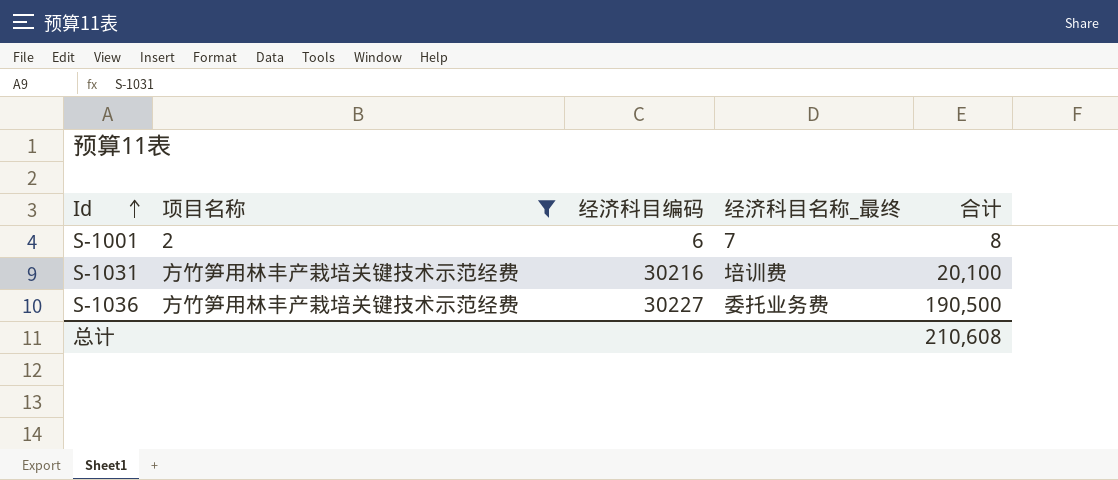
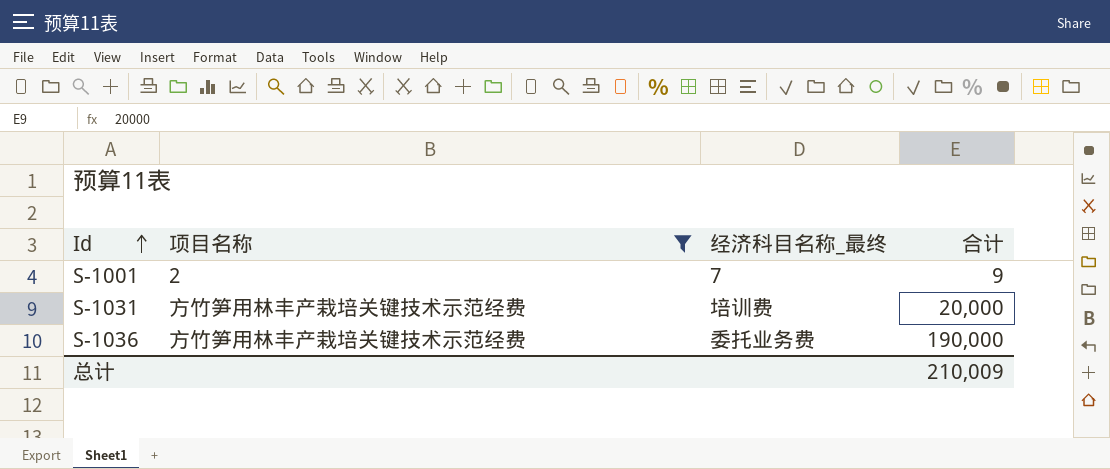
column 经济科目编码 | position: 3 -> none
S-1001 | 合计: 8 -> 9
S-1031 | 合计: 20,100 -> 20,000
S-1036 | 合计: 190,500 -> 190,000
总计 | 合计: 210,608 -> 210,009

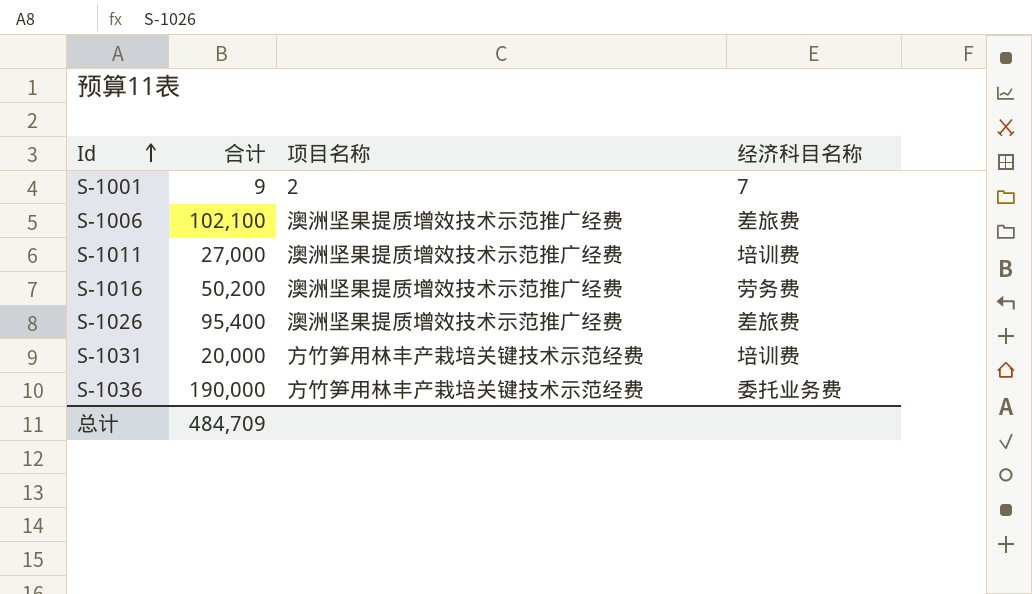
filter: 项目名称 != 澳洲坚果提质增效技术示范推广经费 -> none
column 合计 | position: 4 -> 2
column name: 经济科目名称_最终 -> 经济科目名称
总计 | 合计: 210,009 -> 484,709

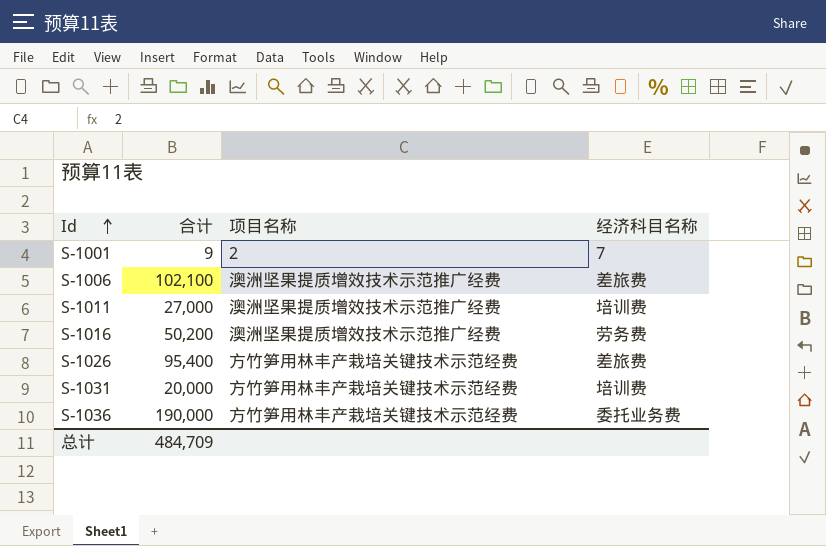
S-1026 | 项目名称: 澳洲坚果提质增效技术示范推广经费 -> 方竹笋用林丰产栽培关键技术示范经费

